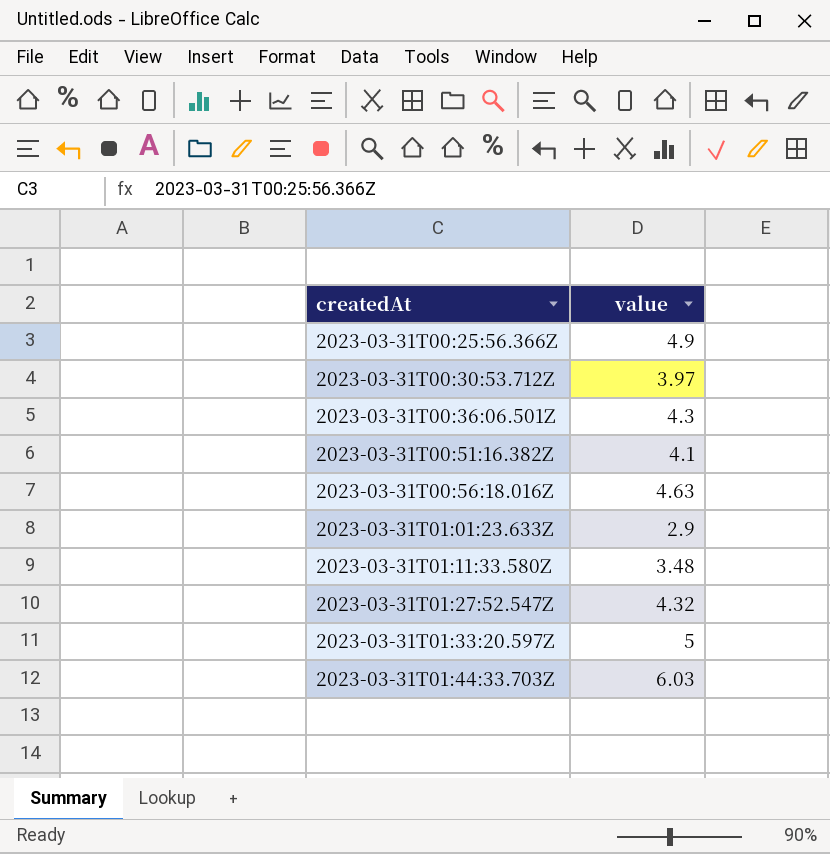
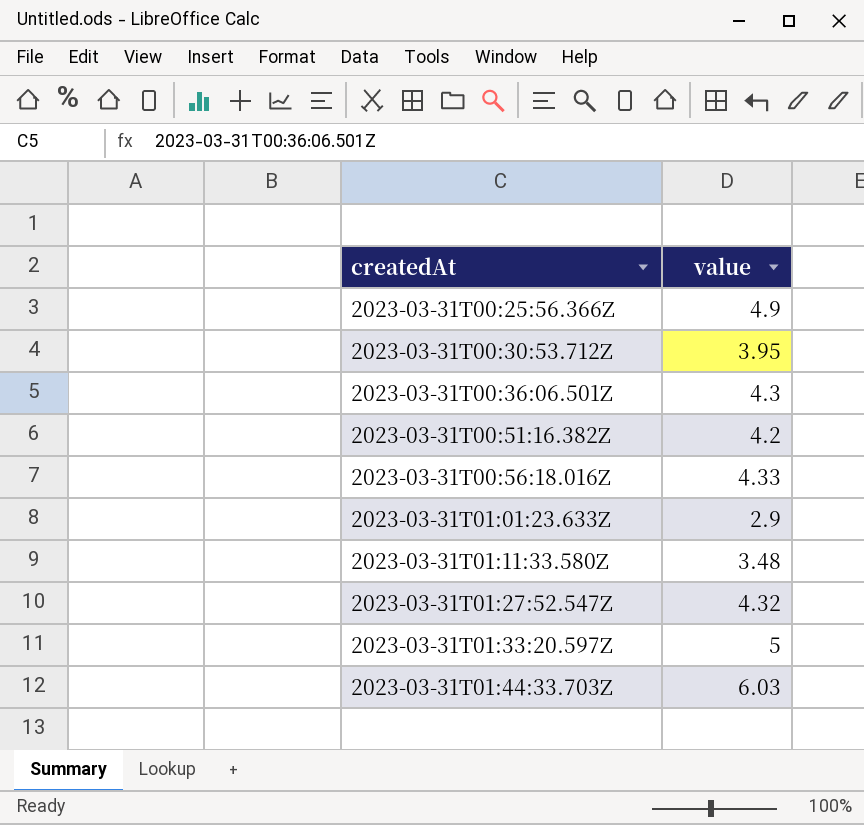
2023-03-31T00:30:53.712Z | value: 3.97 -> 3.95
2023-03-31T00:51:16.382Z | value: 4.1 -> 4.2
2023-03-31T00:56:18.016Z | value: 4.63 -> 4.33

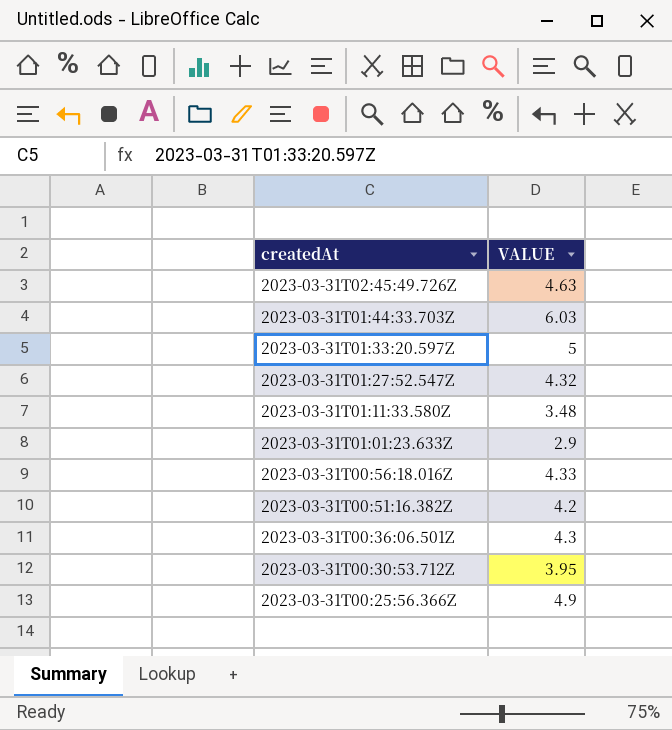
row order: createdAt ascending -> createdAt descending
column name: value -> VALUE
row 2023-03-31T02:45:49.726Z: none -> 4.63

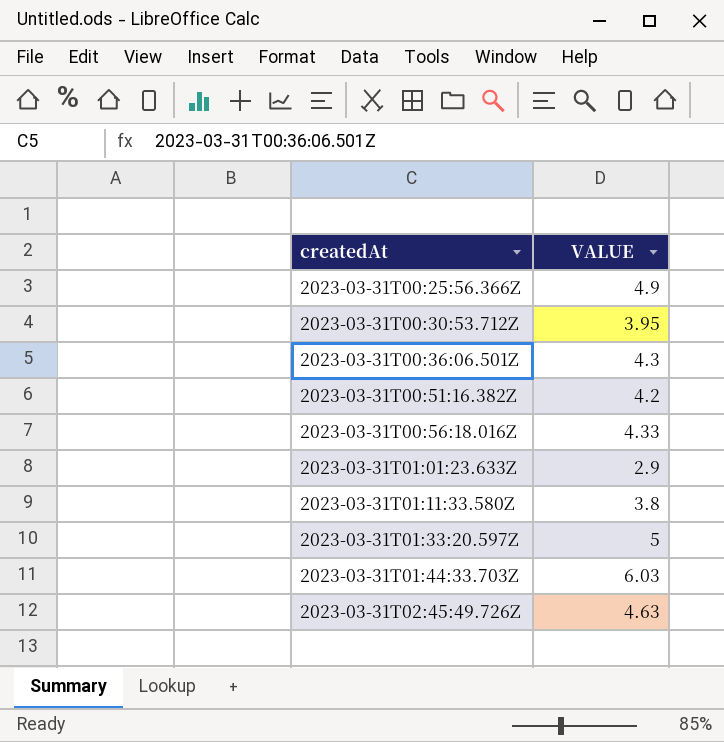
row order: createdAt descending -> createdAt ascending
row 2023-03-31T01:27:52.547Z: 4.32 -> none
2023-03-31T01:11:33.580Z | VALUE: 3.48 -> 3.8

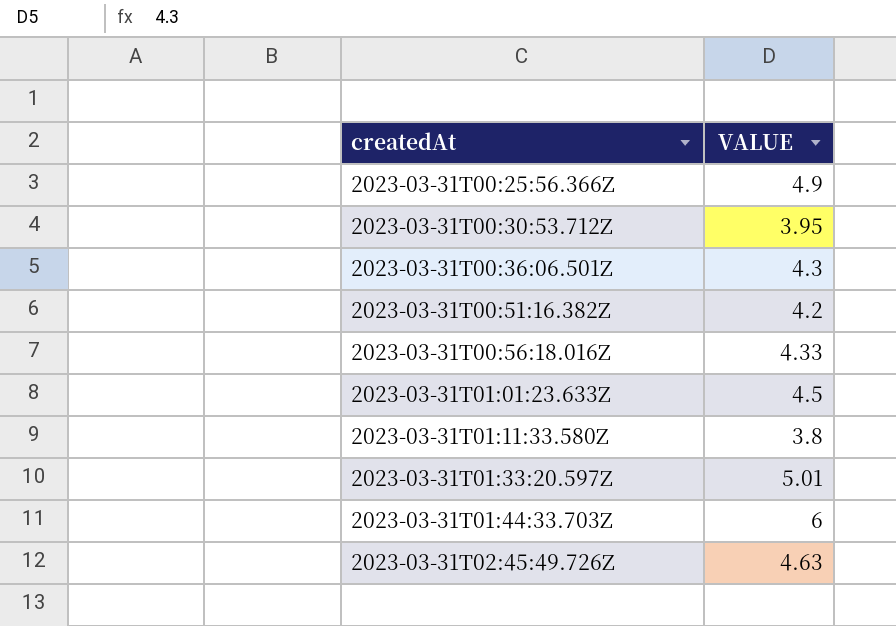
2023-03-31T01:01:23.633Z | VALUE: 2.9 -> 4.5
2023-03-31T01:33:20.597Z | VALUE: 5 -> 5.01
2023-03-31T01:44:33.703Z | VALUE: 6.03 -> 6

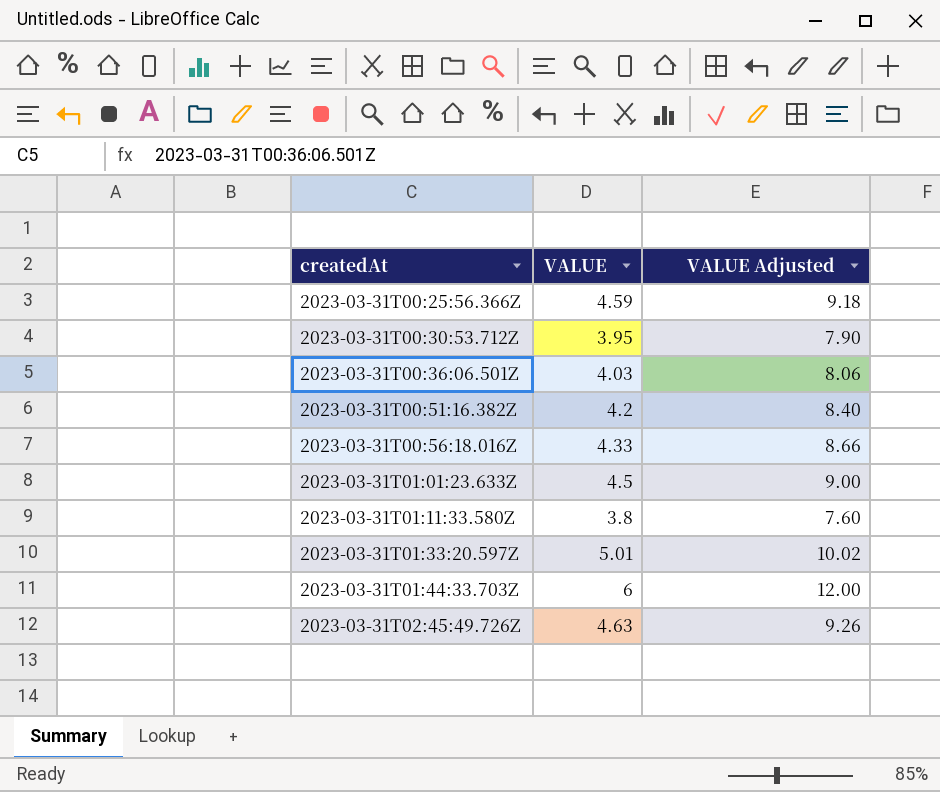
column VALUE Adjusted | formula: none -> [VALUE] * 2
2023-03-31T00:25:56.366Z | VALUE: 4.9 -> 4.59
2023-03-31T00:36:06.501Z | VALUE: 4.3 -> 4.03

